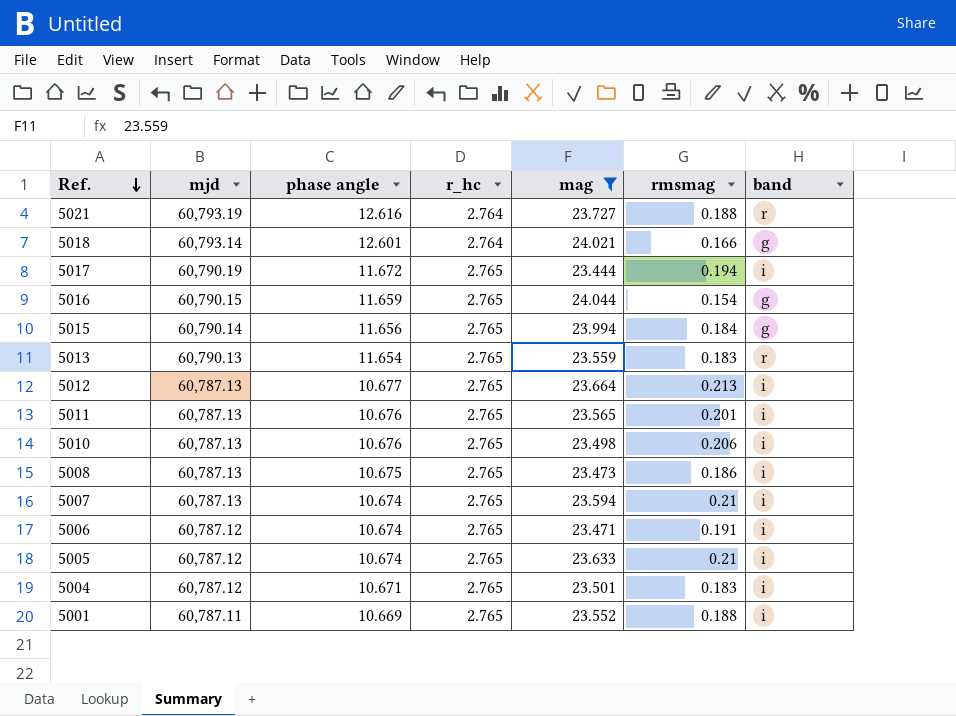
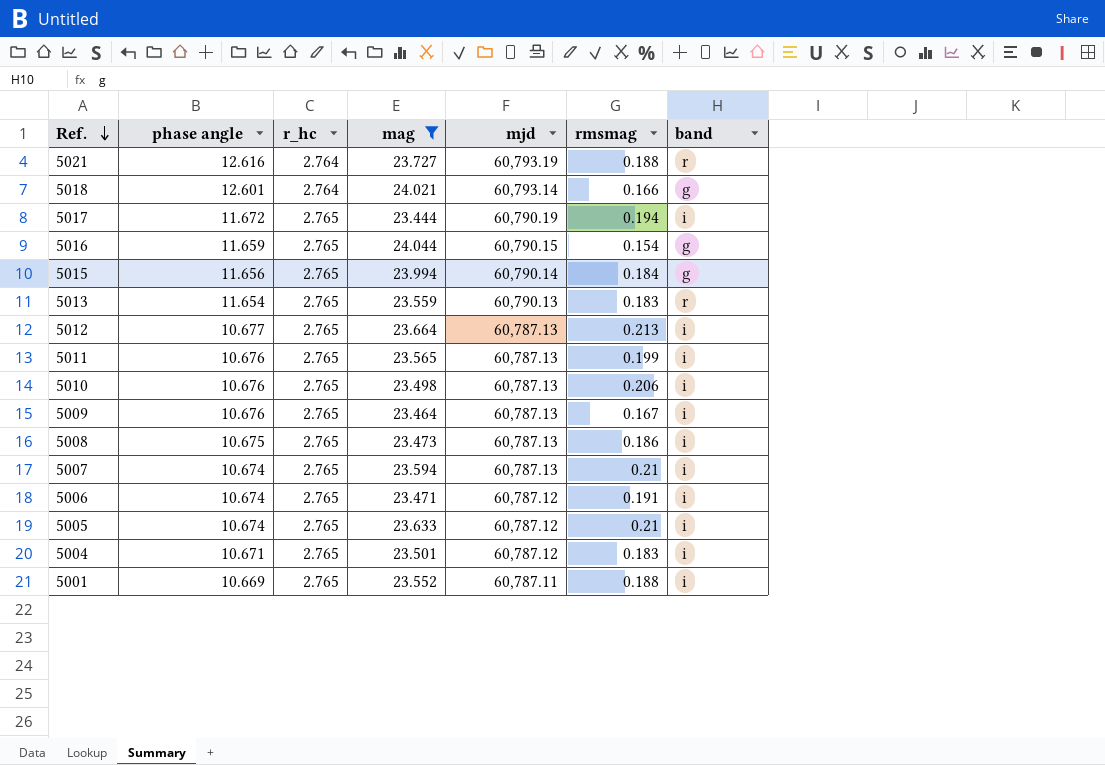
column mjd | position: 2 -> 5
5011 | rmsmag: 0.201 -> 0.199
row 5009: none -> 10.676 | 2.765 | 23.464 | 60,787.13 | 0.167 | i

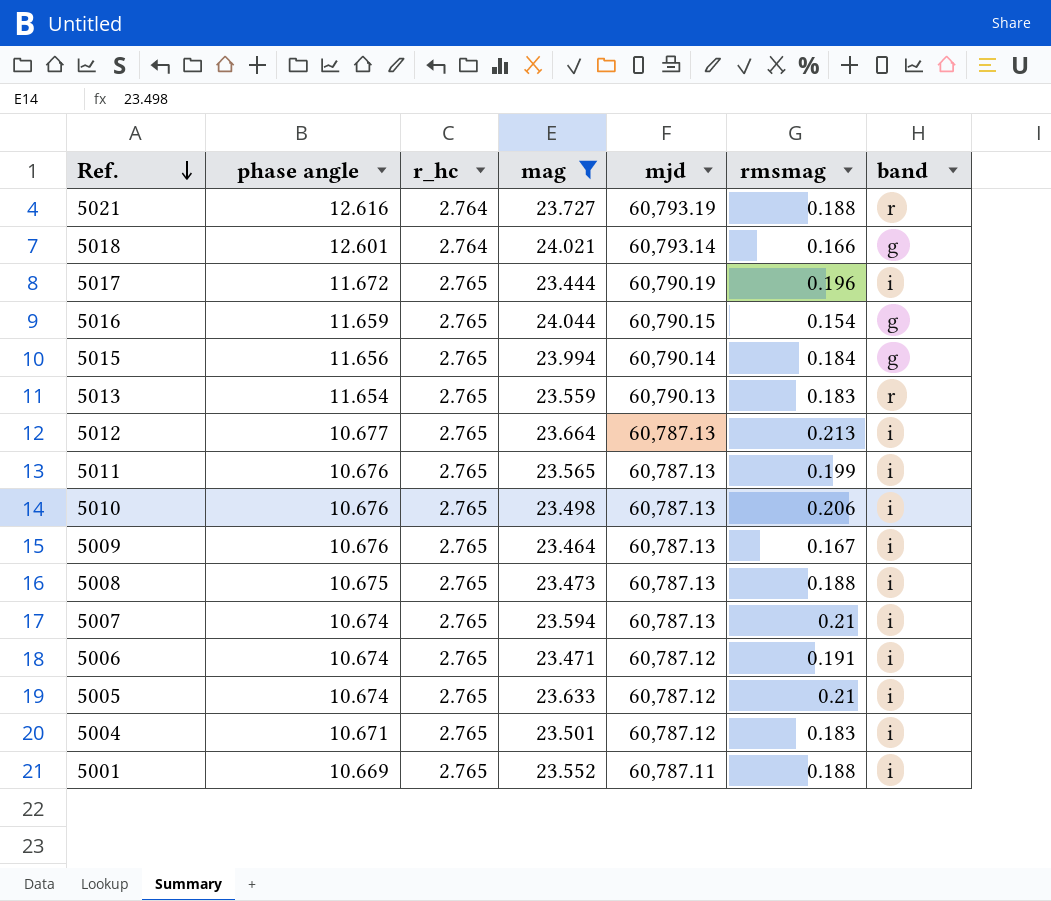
5017 | rmsmag: 0.194 -> 0.196
5008 | rmsmag: 0.186 -> 0.188

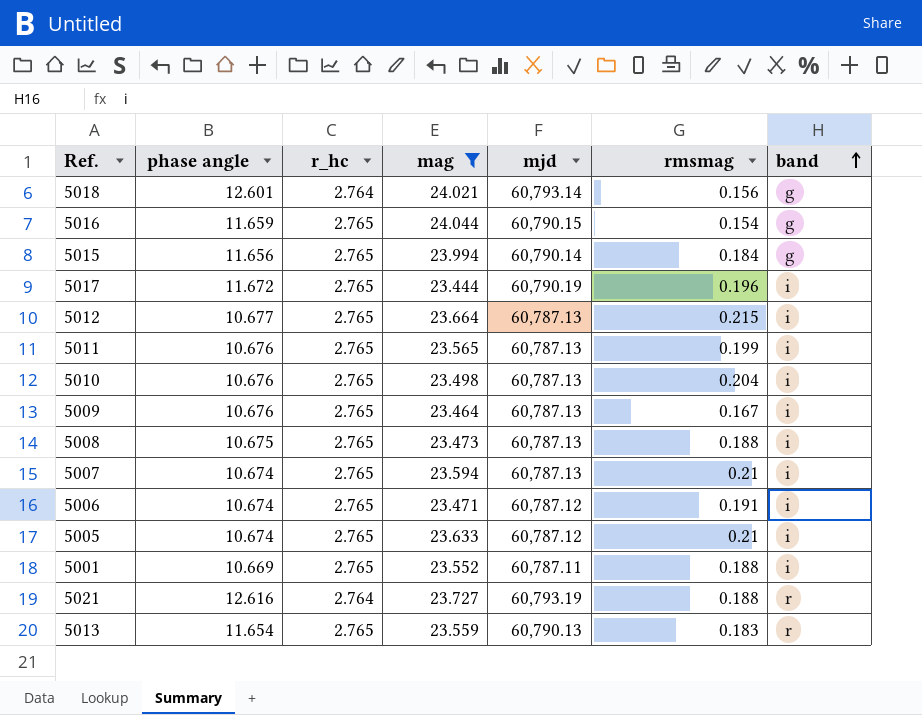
row order: Ref. descending -> band ascending
row 5004: 10.671 | 2.765 | 23.501 | 60,787.12 | 0.183 | i -> none
5018 | rmsmag: 0.166 -> 0.156
5012 | rmsmag: 0.213 -> 0.215
5010 | rmsmag: 0.206 -> 0.204

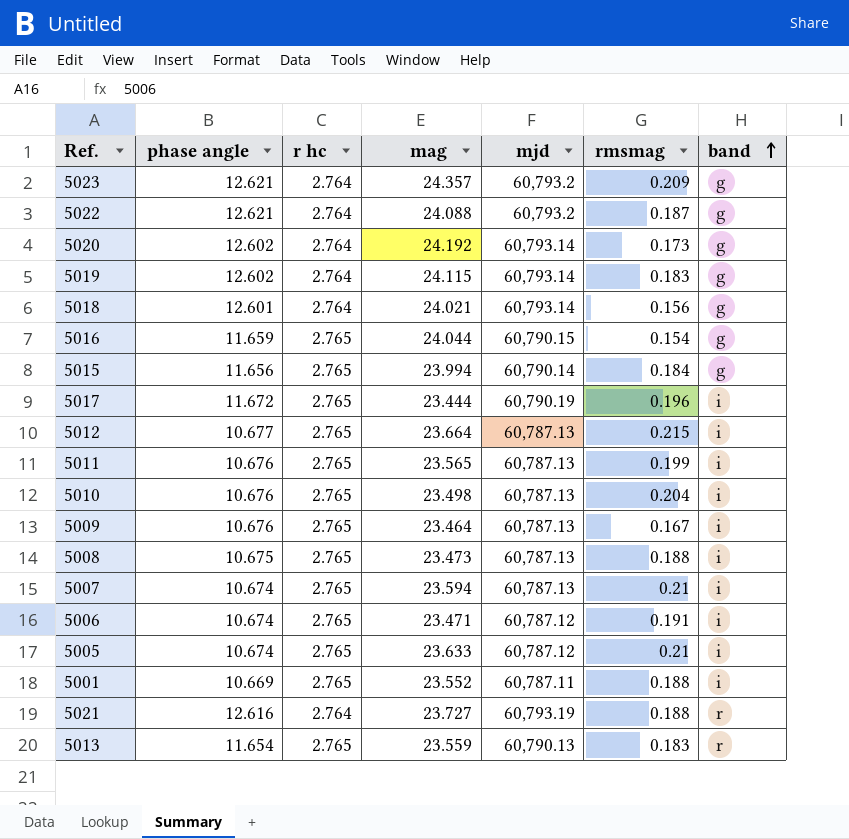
filter: mag <= 24.044 -> none
column name: r_hc -> r hc

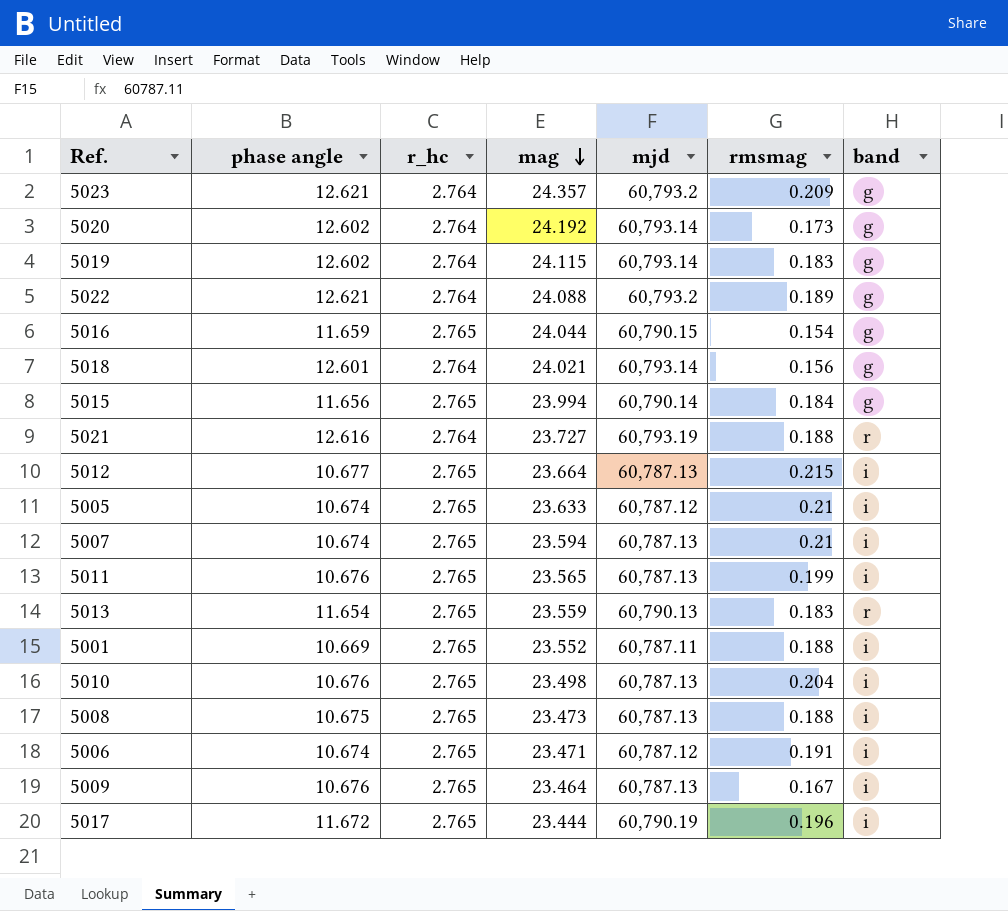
row order: band ascending -> mag descending
column name: r hc -> r_hc
5022 | rmsmag: 0.187 -> 0.189

